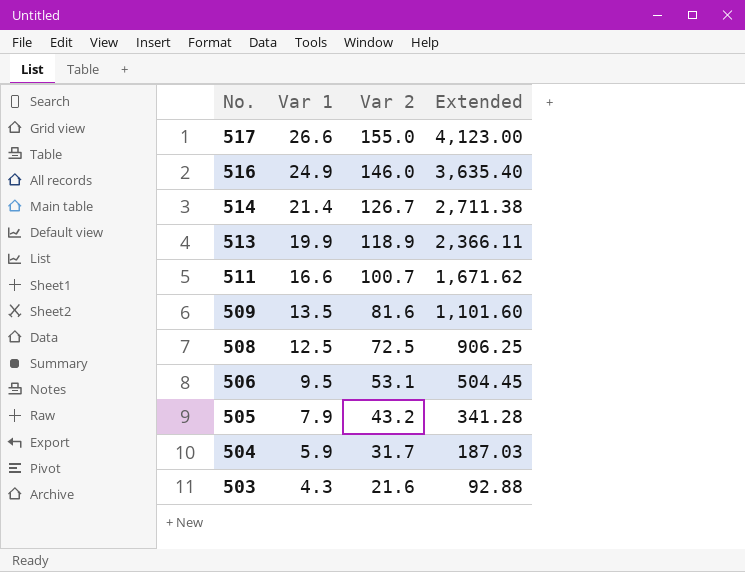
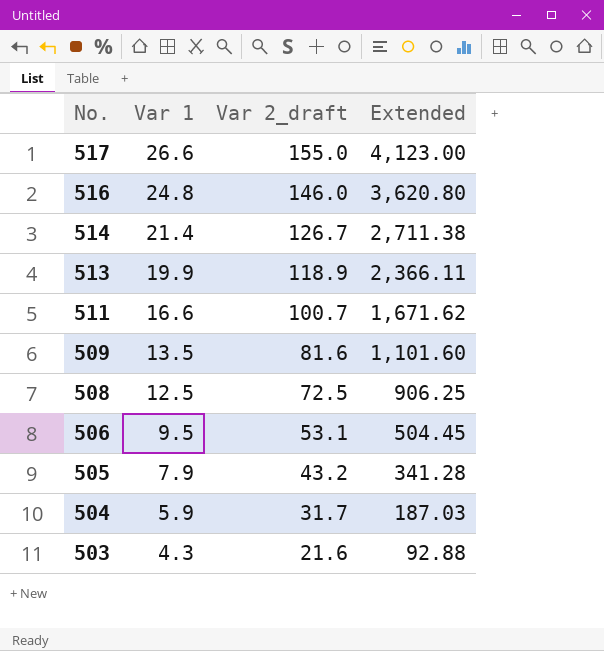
column name: Var 2 -> Var 2_draft
516 | Var 1: 24.9 -> 24.8
516 | Extended: 3,635.40 -> 3,620.80

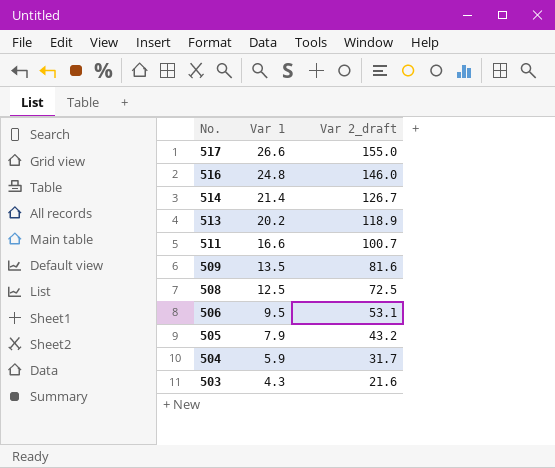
column Extended | formula: [Var 1] * [Var 2_draft] -> none
513 | Var 1: 19.9 -> 20.2

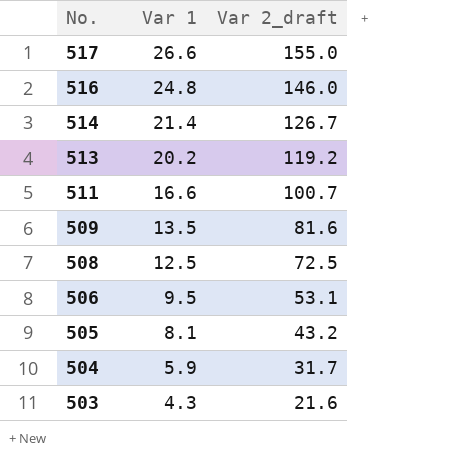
513 | Var 2_draft: 118.9 -> 119.2
505 | Var 1: 7.9 -> 8.1

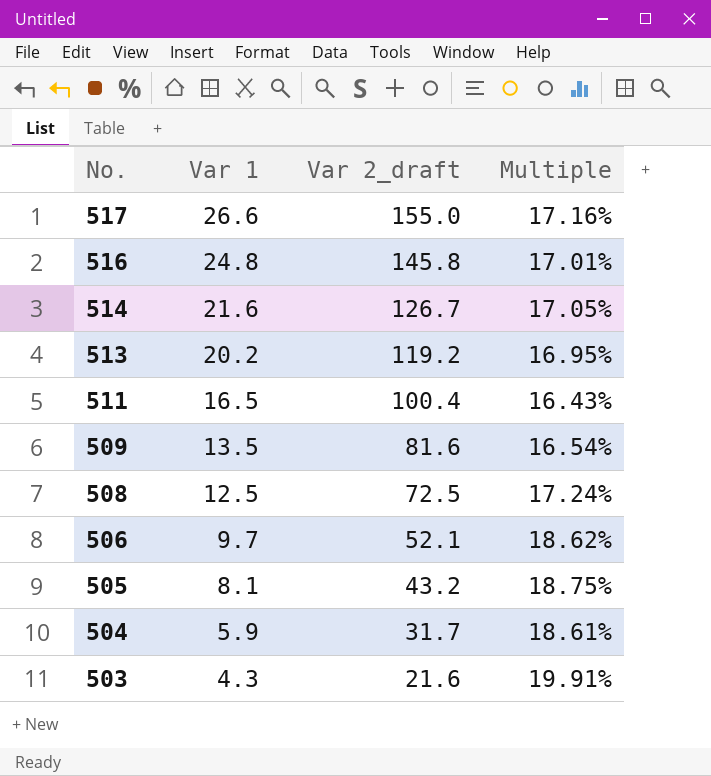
column Multiple | formula: none -> [Var 1] / [Var 2_draft]
516 | Var 2_draft: 146.0 -> 145.8
514 | Var 1: 21.4 -> 21.6
511 | Var 1: 16.6 -> 16.5
511 | Var 2_draft: 100.7 -> 100.4
506 | Var 1: 9.5 -> 9.7
506 | Var 2_draft: 53.1 -> 52.1

